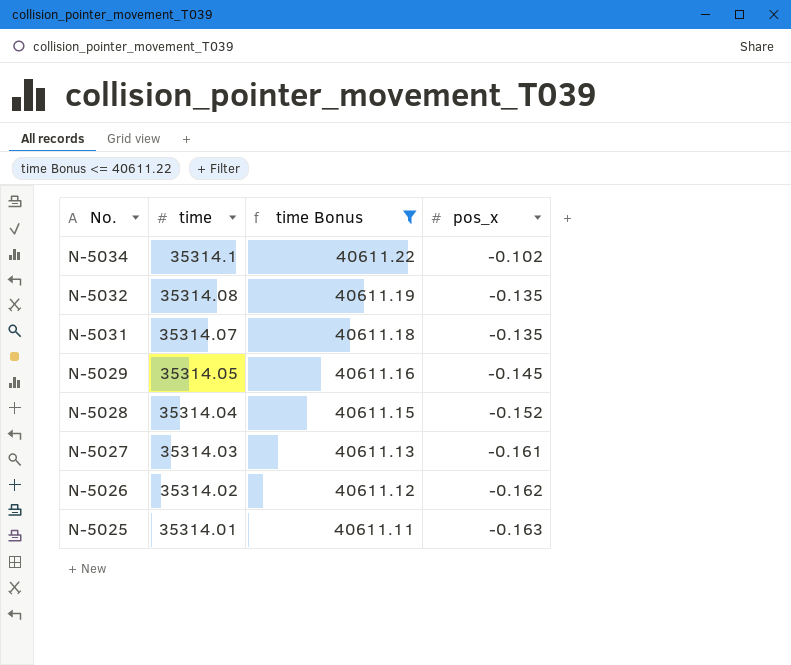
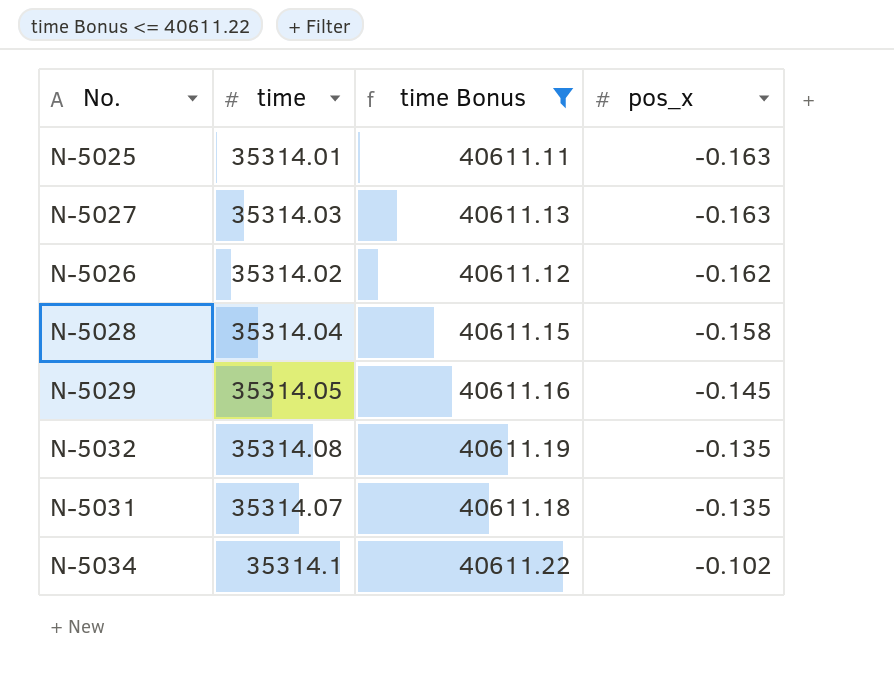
row order: No. descending -> pos_x ascending
N-5027 | pos_x: -0.161 -> -0.163
N-5028 | pos_x: -0.152 -> -0.158

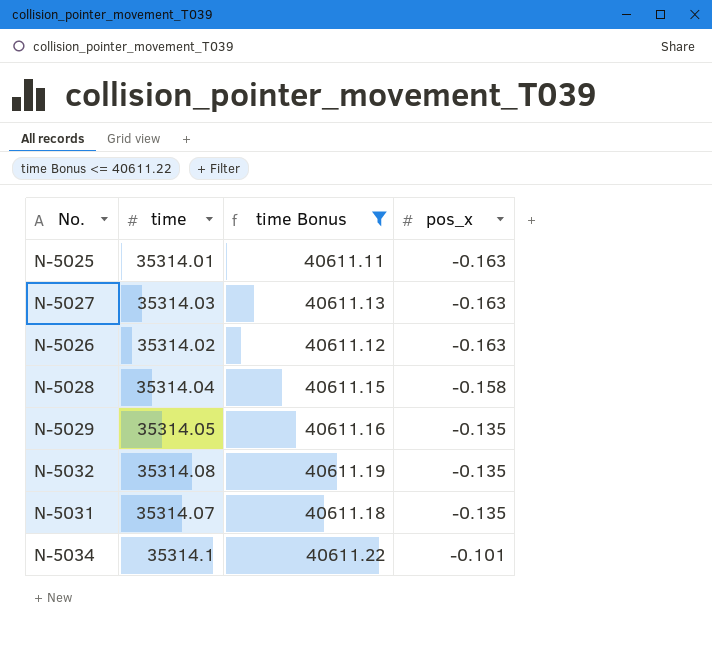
N-5026 | pos_x: -0.162 -> -0.163
N-5029 | pos_x: -0.145 -> -0.135
N-5034 | pos_x: -0.102 -> -0.101

